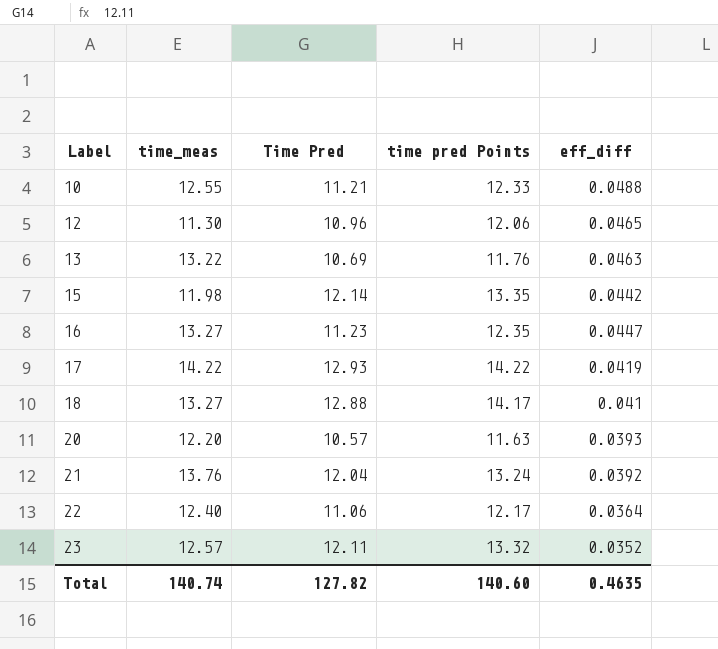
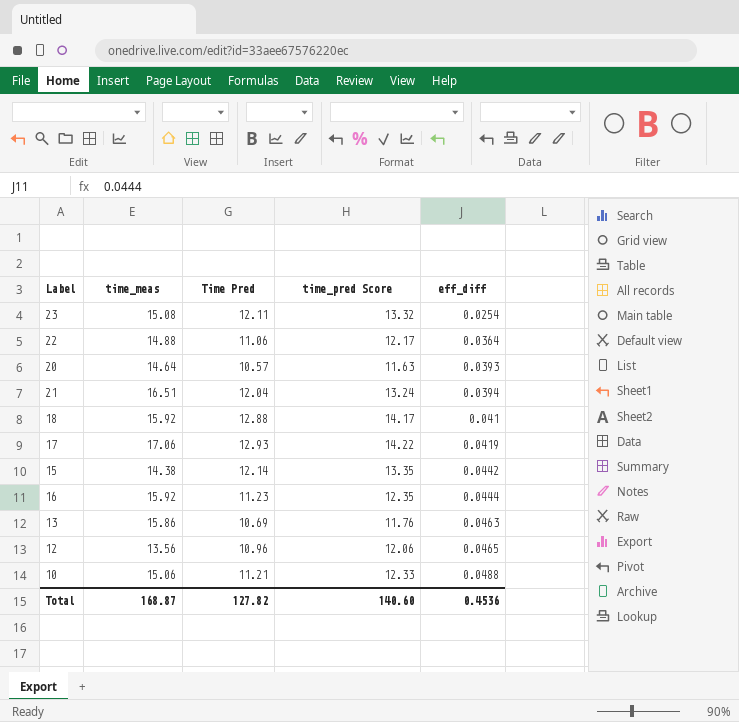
row order: Label ascending -> eff_diff ascending
column name: time pred Points -> time_pred Score
23 | time_meas: 12.57 -> 15.08
23 | eff_diff: 0.0352 -> 0.0254
22 | time_meas: 12.40 -> 14.88
20 | time_meas: 12.20 -> 14.64
21 | time_meas: 13.76 -> 16.51
21 | eff_diff: 0.0392 -> 0.0394
18 | time_meas: 13.27 -> 15.92
17 | time_meas: 14.22 -> 17.06
15 | time_meas: 11.98 -> 14.38
16 | time_meas: 13.27 -> 15.92
16 | eff_diff: 0.0447 -> 0.0444
13 | time_meas: 13.22 -> 15.86
12 | time_meas: 11.30 -> 13.56
10 | time_meas: 12.55 -> 15.06
Total | time_meas: 140.74 -> 168.87
Total | eff_diff: 0.4635 -> 0.4536

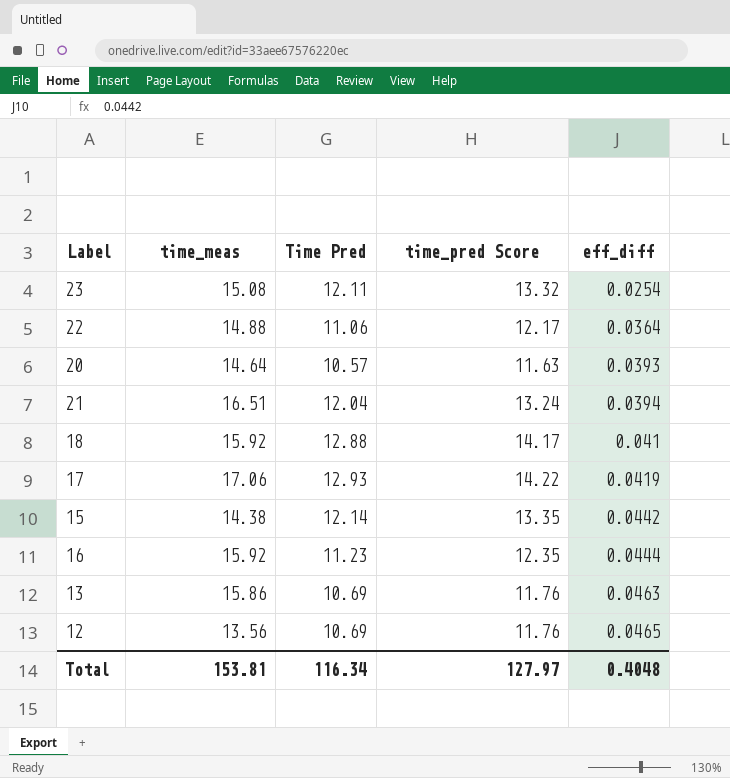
row 10: 15.06 | 11.21 | 12.33 | 0.0488 -> none
12 | Time Pred: 10.96 -> 10.69
12 | time_pred Score: 12.06 -> 11.76
Total | time_meas: 168.87 -> 153.81
Total | Time Pred: 127.82 -> 116.34
Total | time_pred Score: 140.60 -> 127.97
Total | eff_diff: 0.4536 -> 0.4048

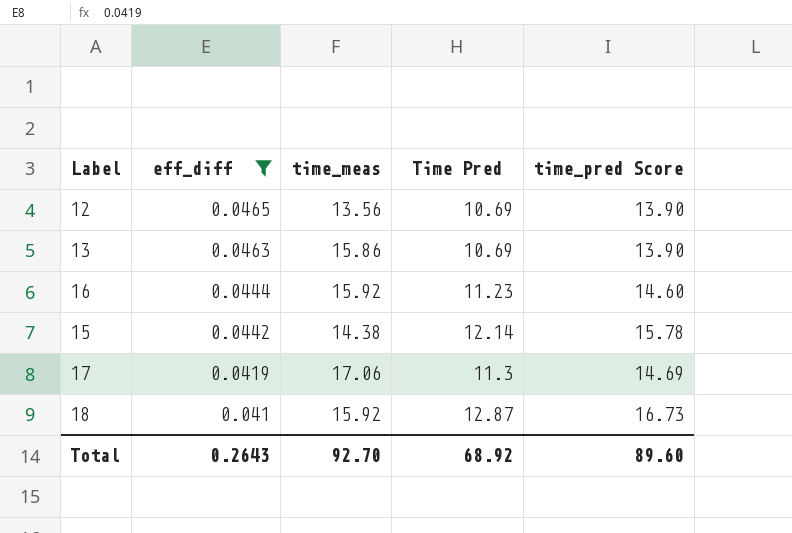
filter: none -> eff_diff >= 0.041
row order: eff_diff ascending -> eff_diff descending
column eff_diff | position: 5 -> 2
column time_pred Score | formula: [Time Pred] * 1.1 -> [Time Pred] * 1.3
17 | Time Pred: 12.93 -> 11.3
18 | Time Pred: 12.88 -> 12.87
Total | eff_diff: 0.4048 -> 0.2643
Total | time_meas: 153.81 -> 92.70
Total | Time Pred: 116.34 -> 68.92
Total | time_pred Score: 127.97 -> 89.60

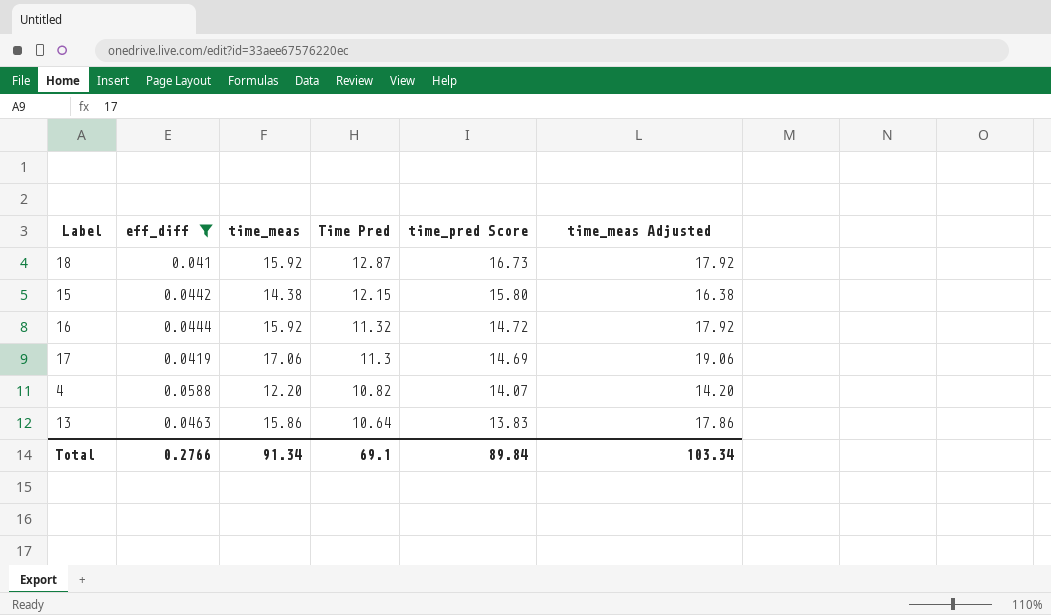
row order: eff_diff descending -> Time Pred descending
column time_meas Adjusted | formula: none -> [time_meas] + 2
row 12: 0.0465 | 13.56 | 10.69 | 13.90 -> none
15 | Time Pred: 12.14 -> 12.15
15 | time_pred Score: 15.78 -> 15.80
16 | Time Pred: 11.23 -> 11.32
16 | time_pred Score: 14.60 -> 14.72
row 4: none -> 0.0588 | 12.20 | 10.82 | 14.07 | 14.20
13 | Time Pred: 10.69 -> 10.64
13 | time_pred Score: 13.90 -> 13.83
Total | eff_diff: 0.2643 -> 0.2766
Total | time_meas: 92.70 -> 91.34
Total | Time Pred: 68.92 -> 69.1
Total | time_pred Score: 89.60 -> 89.84

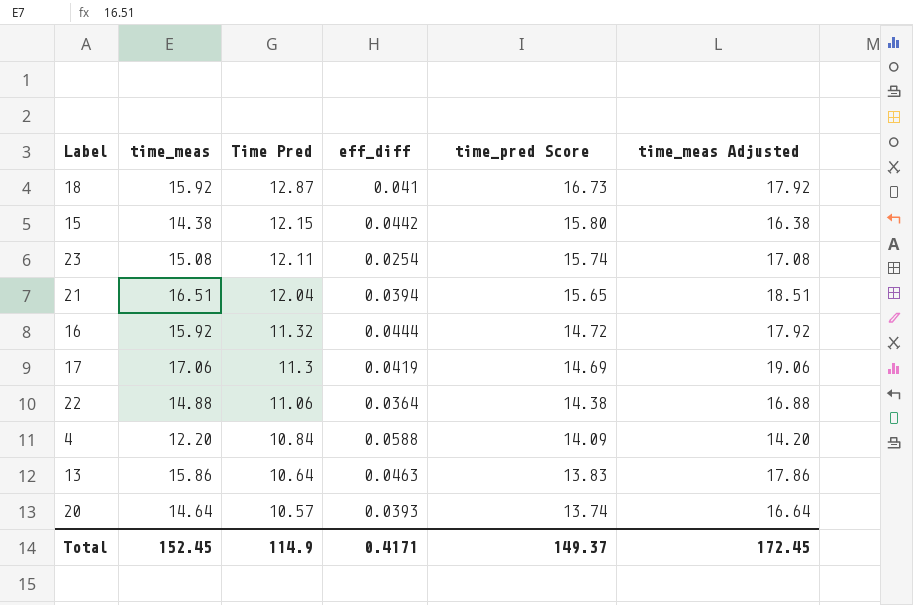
filter: eff_diff >= 0.041 -> none
column eff_diff | position: 2 -> 4
4 | Time Pred: 10.82 -> 10.84
4 | time_pred Score: 14.07 -> 14.09
Total | time_meas: 91.34 -> 152.45
Total | Time Pred: 69.1 -> 114.9
Total | eff_diff: 0.2766 -> 0.4171
Total | time_pred Score: 89.84 -> 149.37
Total | time_meas Adjusted: 103.34 -> 172.45

